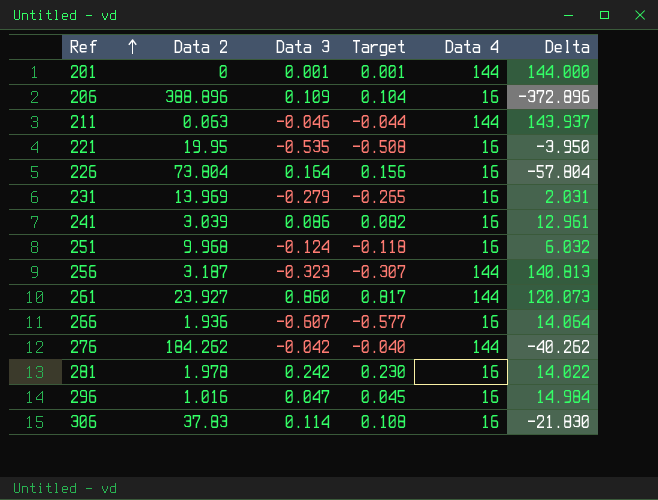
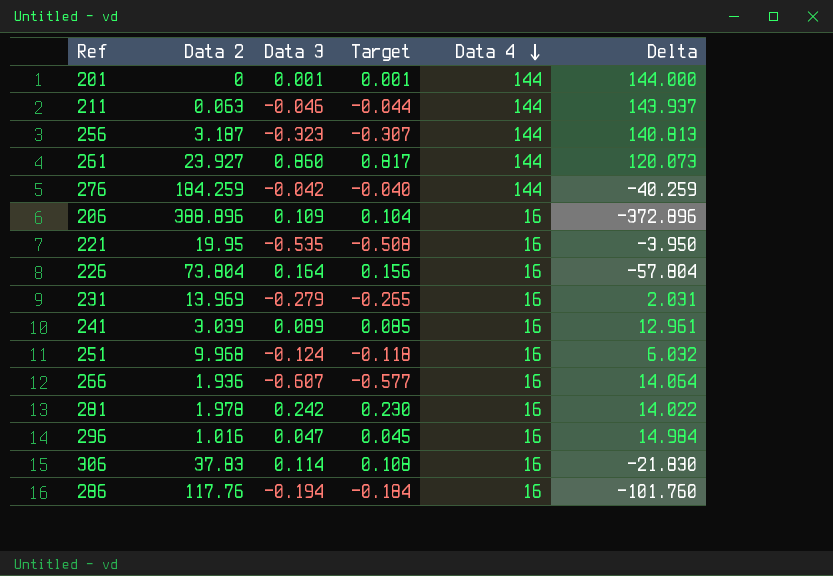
row order: Ref ascending -> Data 4 descending
276 | Data 2: 184.262 -> 184.259
276 | Delta: -40.262 -> -40.259
241 | Data 3: 0.086 -> 0.089
241 | Target: 0.082 -> 0.085
row 286: none -> 117.76 | -0.194 | -0.184 | 16 | -101.760

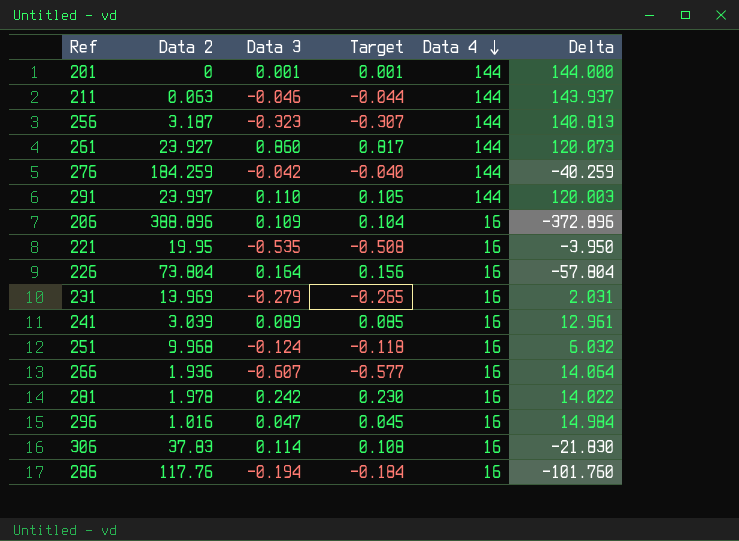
row 291: none -> 23.997 | 0.110 | 0.105 | 144 | 120.003

